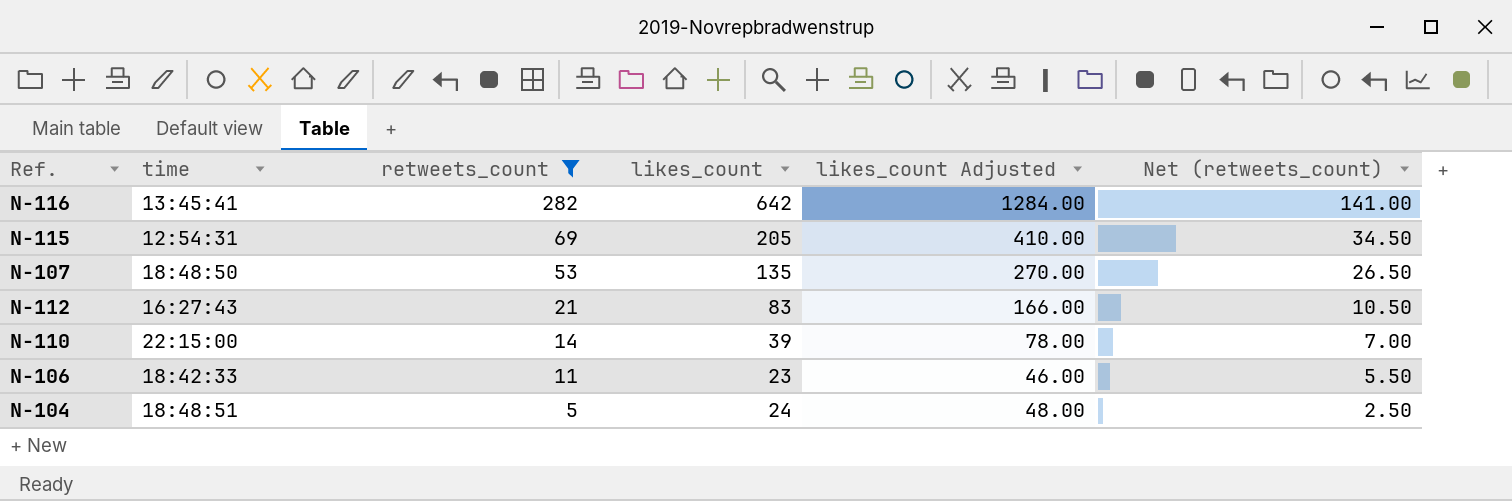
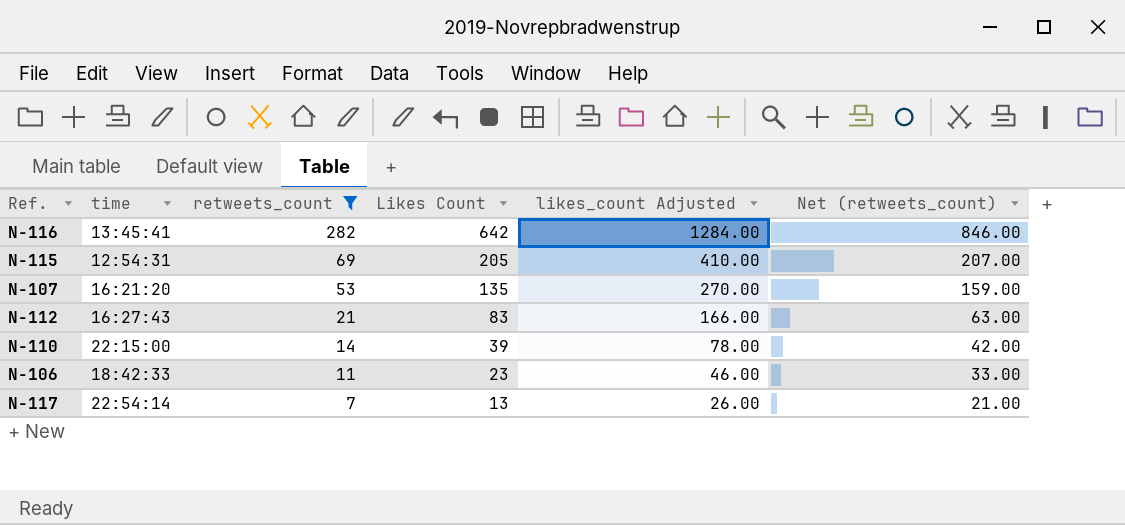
column name: likes_count -> Likes Count
column Net (retweets_count) | formula: [retweets_count] * 0.5 -> [retweets_count] * 3
row N-104: 18:48:51 | 5 | 24 | 48.00 | 2.50 -> none
N-107 | time: 18:48:50 -> 16:21:20
row N-117: none -> 22:54:14 | 7 | 13 | 26.00 | 21.00

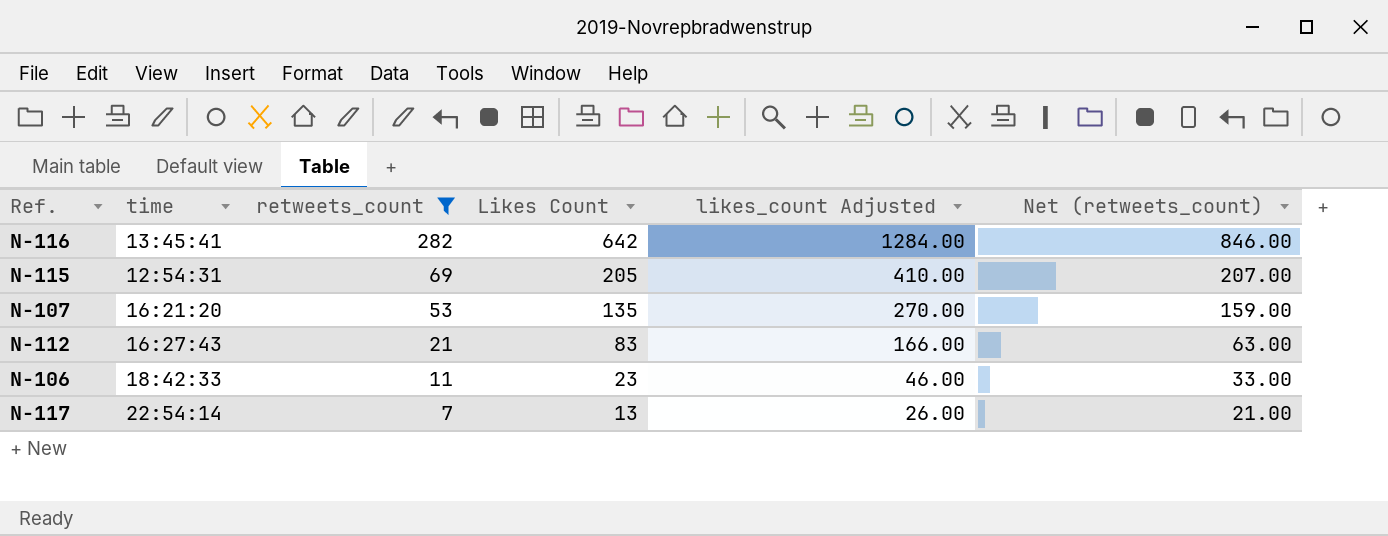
row N-110: 22:15:00 | 14 | 39 | 78.00 | 42.00 -> none

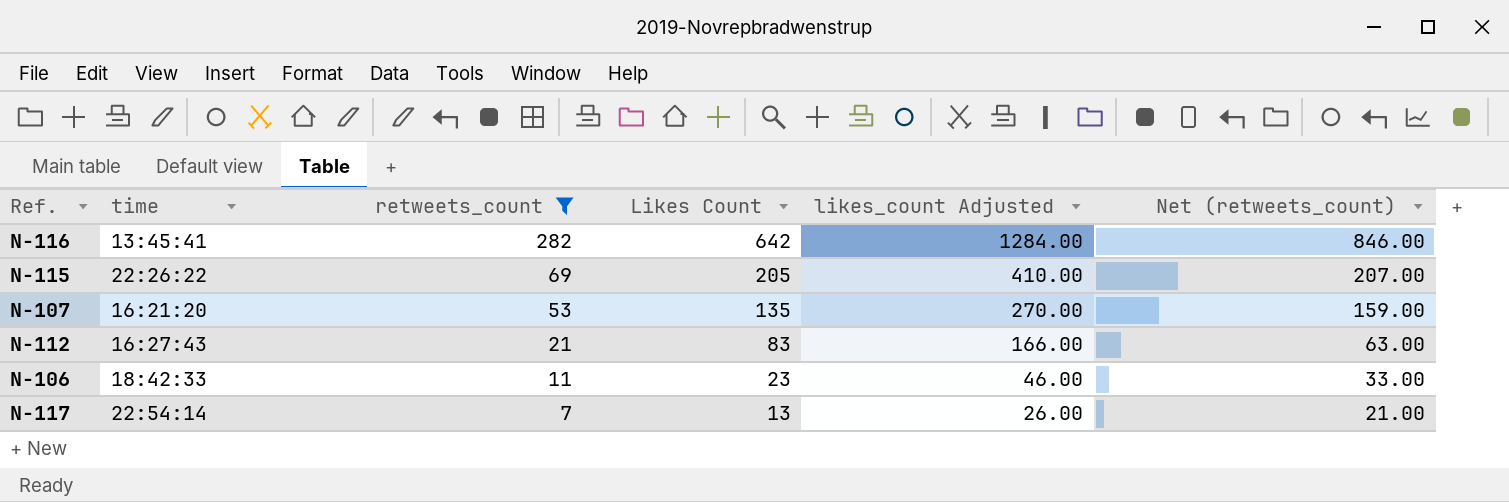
N-115 | time: 12:54:31 -> 22:26:22

